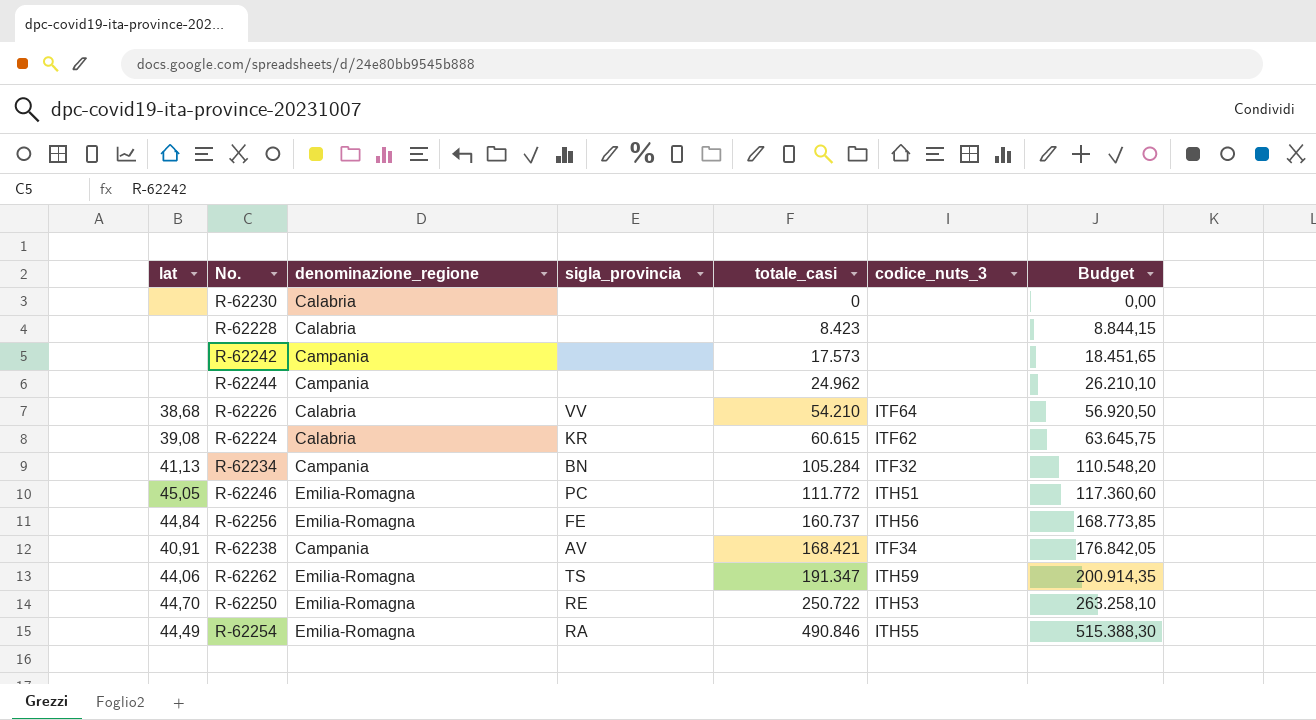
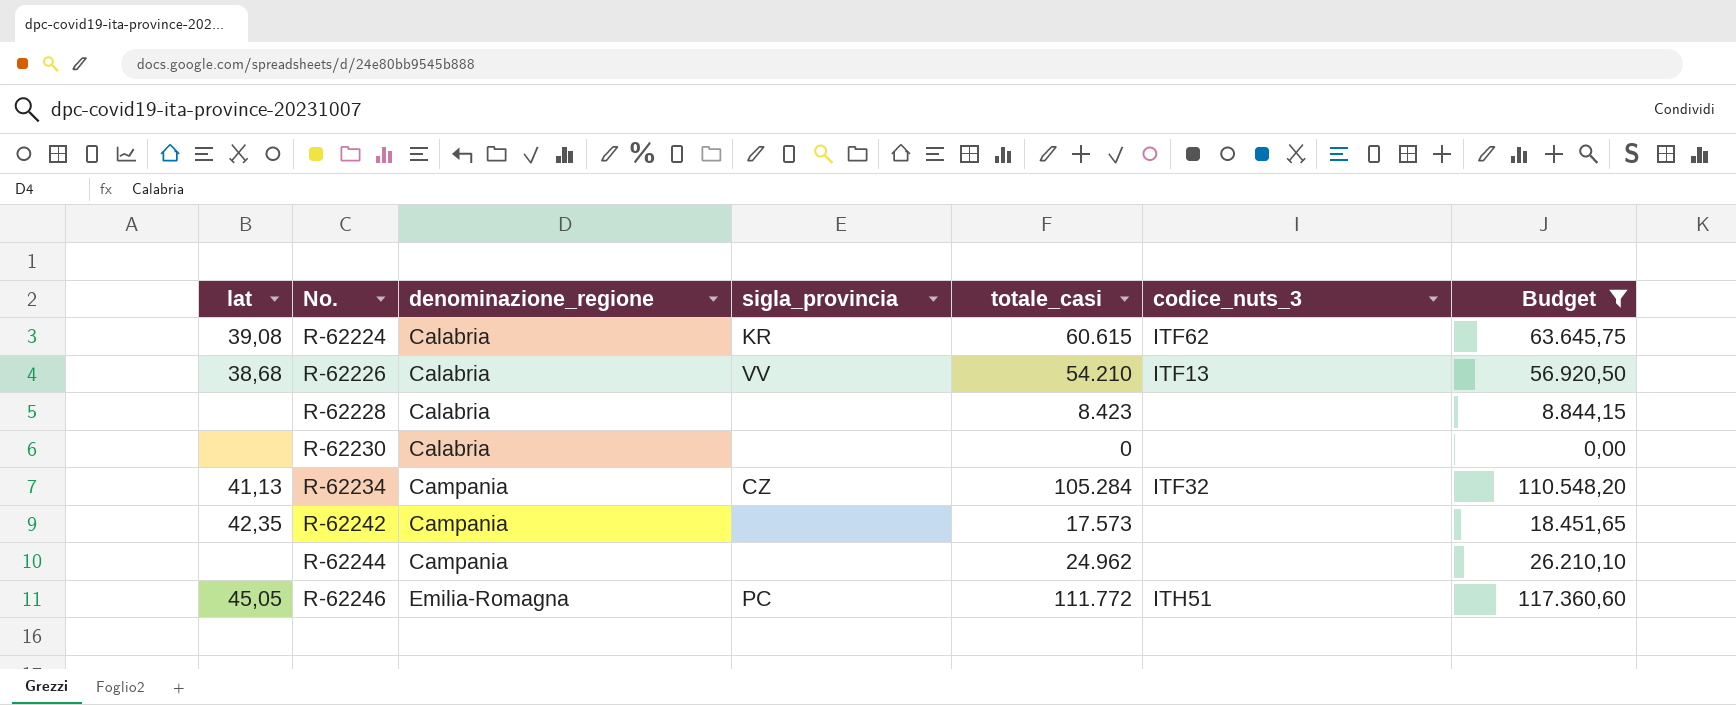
filter: none -> Budget <= 117.360,60
row order: totale_casi ascending -> No. ascending
R-62226 | codice_nuts_3: ITF64 -> ITF13
R-62234 | sigla_provincia: BN -> CZ
R-62242 | lat: none -> 42,35

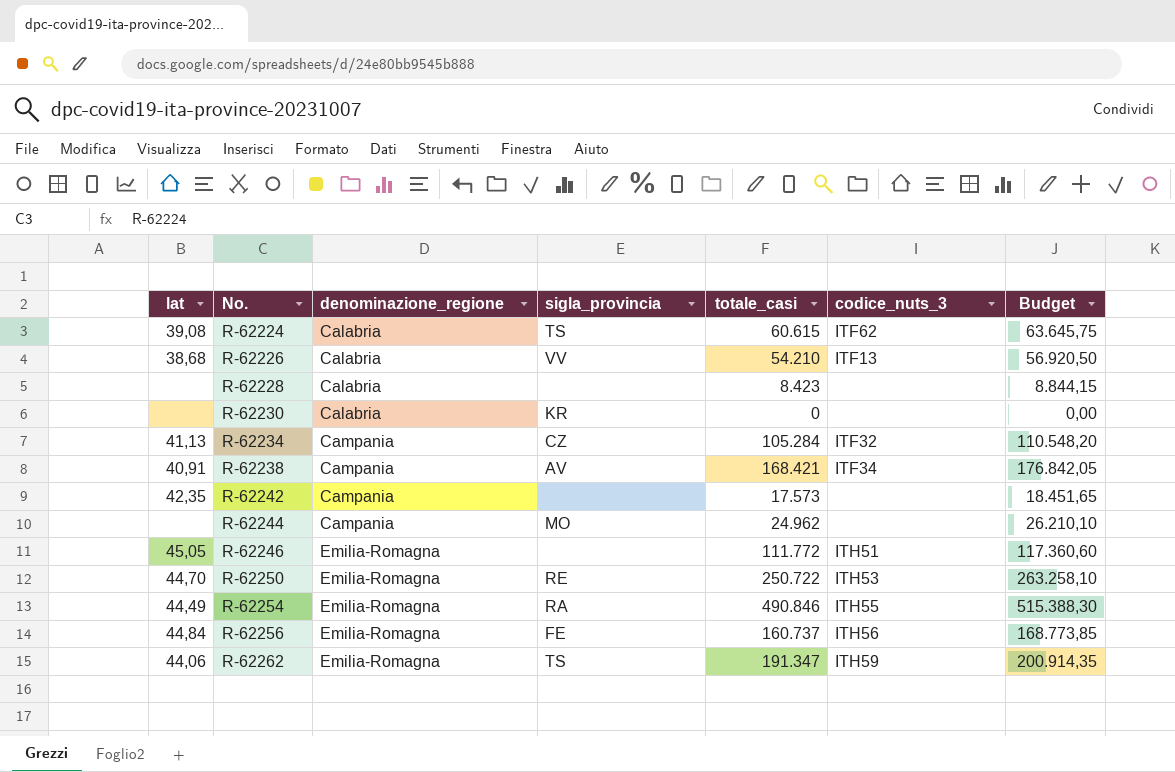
filter: Budget <= 117.360,60 -> none
R-62224 | sigla_provincia: KR -> TS
R-62230 | sigla_provincia: none -> KR
R-62244 | sigla_provincia: none -> MO
R-62246 | sigla_provincia: PC -> none

